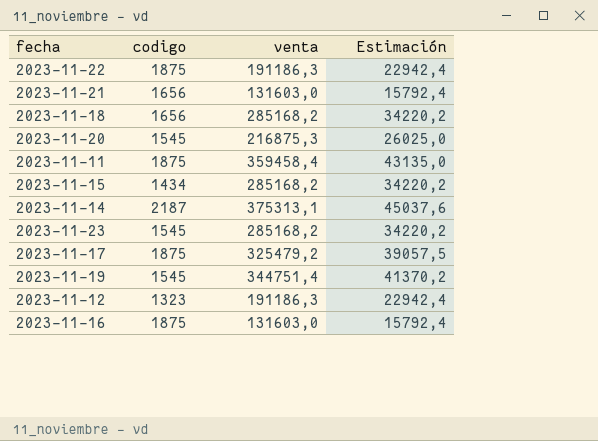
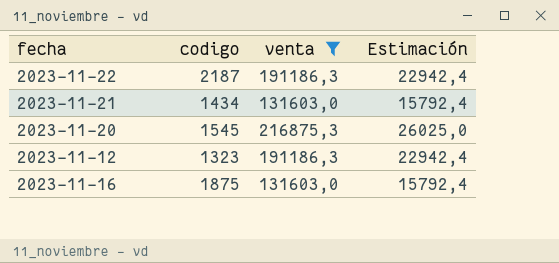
filter: none -> venta <= 216875,3
2023-11-22 | codigo: 1875 -> 2187
2023-11-21 | codigo: 1656 -> 1434

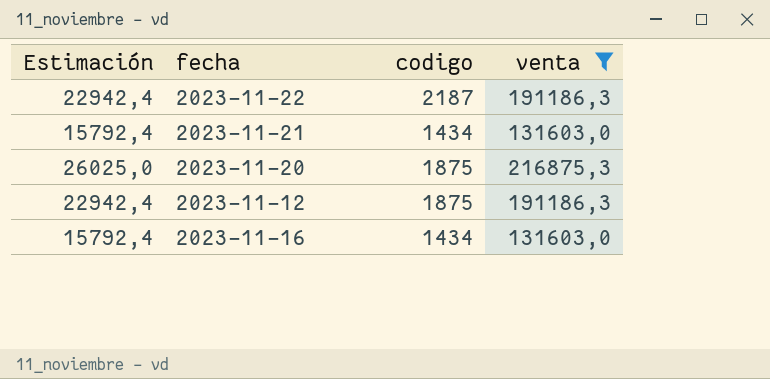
column Estimación | position: 4 -> 1
2023-11-20 | codigo: 1545 -> 1875
2023-11-12 | codigo: 1323 -> 1875
2023-11-16 | codigo: 1875 -> 1434

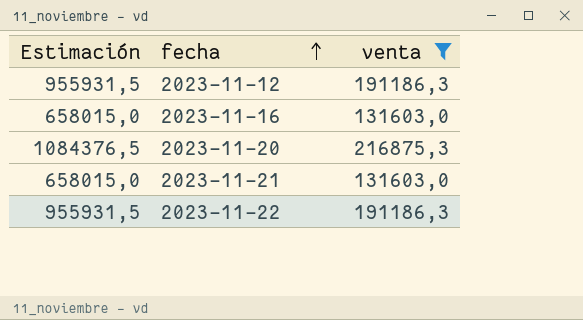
row order: none -> fecha ascending
column codigo | position: 3 -> none
column Estimación | formula: [venta] * 0,12 -> [venta] * 5

